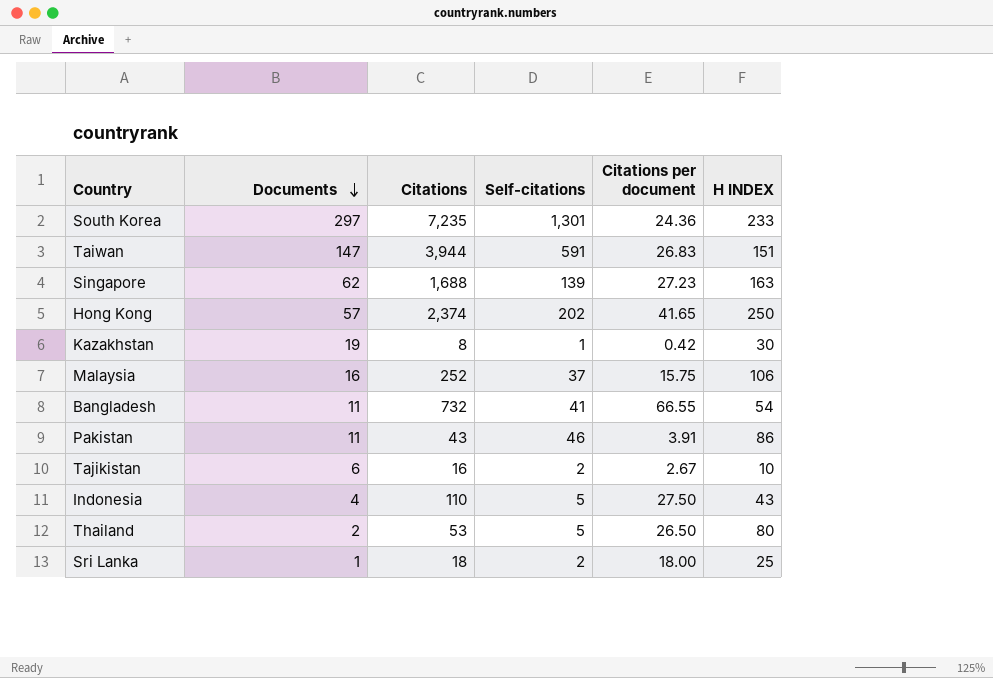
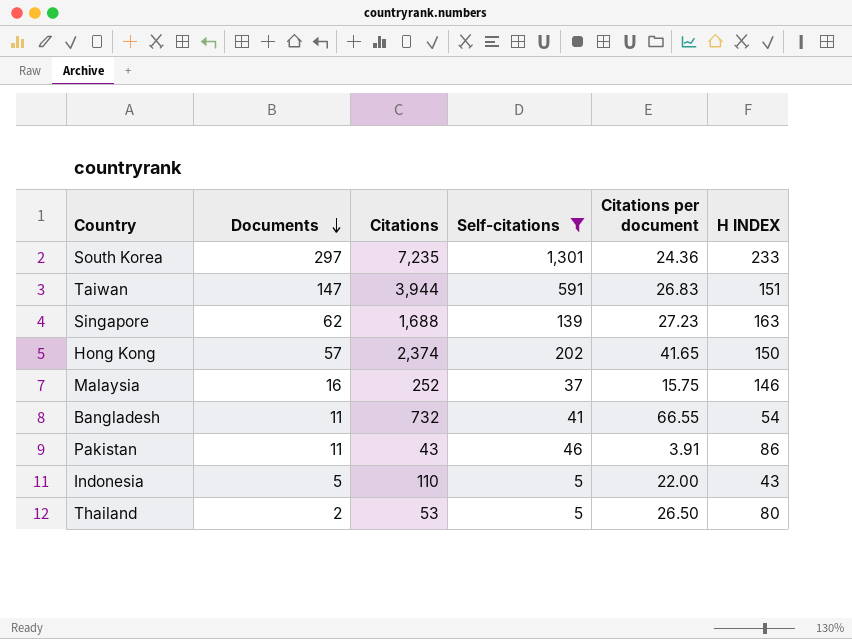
filter: none -> Self-citations >= 5
Hong Kong | H INDEX: 250 -> 150
Malaysia | H INDEX: 106 -> 146
Indonesia | Documents: 4 -> 5
Indonesia | Citations per document: 27.50 -> 22.00

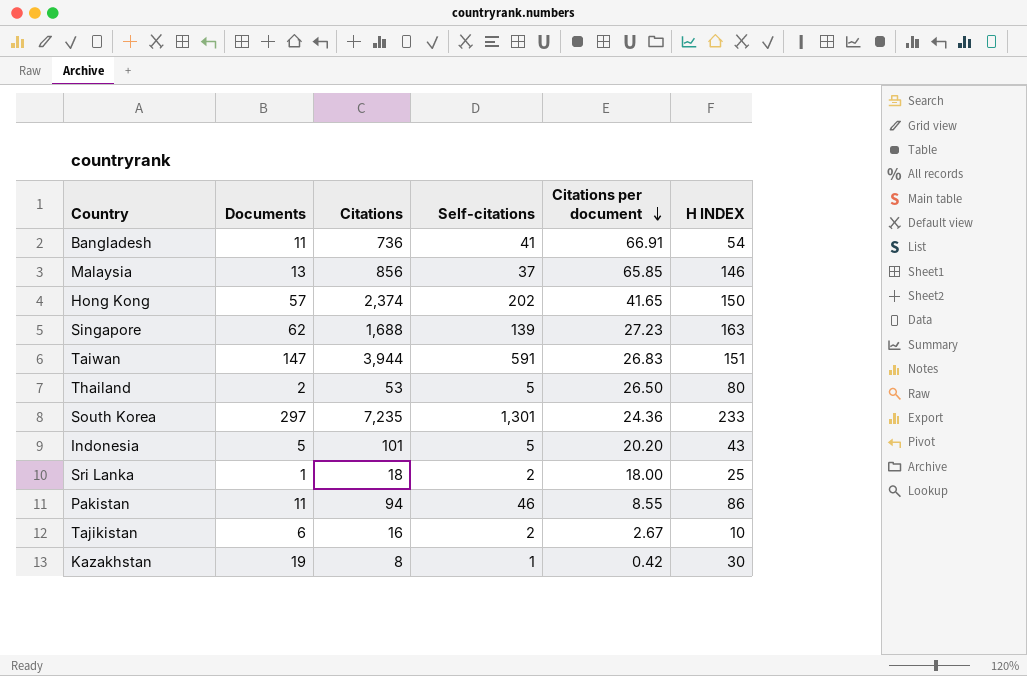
filter: Self-citations >= 5 -> none
row order: Documents descending -> Citations per document descending
Bangladesh | Citations: 732 -> 736
Bangladesh | Citations per document: 66.55 -> 66.91
Malaysia | Documents: 16 -> 13
Malaysia | Citations: 252 -> 856
Malaysia | Citations per document: 15.75 -> 65.85
Indonesia | Citations: 110 -> 101
Indonesia | Citations per document: 22.00 -> 20.20
Pakistan | Citations: 43 -> 94
Pakistan | Citations per document: 3.91 -> 8.55

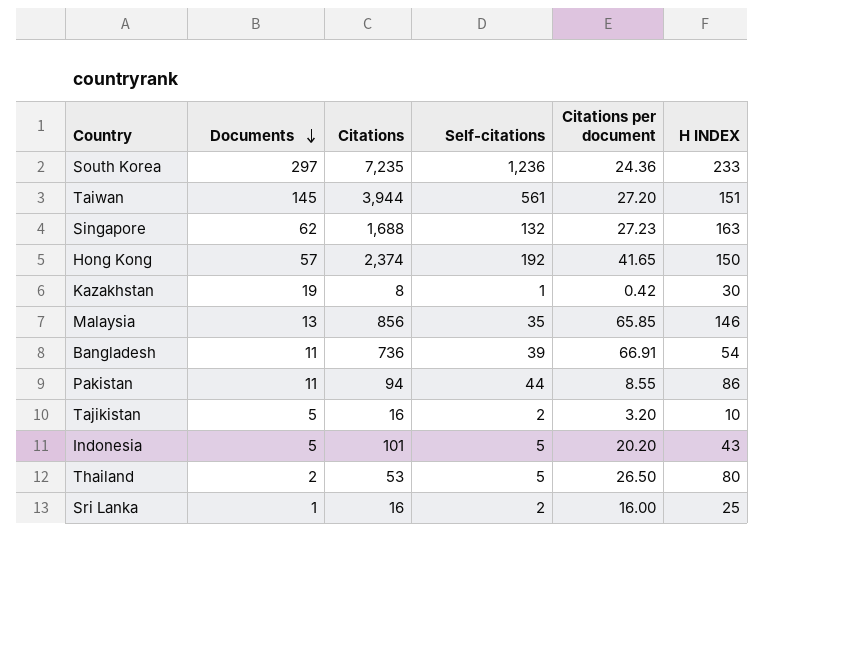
row order: Citations per document descending -> Documents descending
South Korea | Self-citations: 1,301 -> 1,236
Taiwan | Documents: 147 -> 145
Taiwan | Self-citations: 591 -> 561
Taiwan | Citations per document: 26.83 -> 27.20
Singapore | Self-citations: 139 -> 132
Hong Kong | Self-citations: 202 -> 192
Malaysia | Self-citations: 37 -> 35
Bangladesh | Self-citations: 41 -> 39
Pakistan | Self-citations: 46 -> 44
Tajikistan | Documents: 6 -> 5
Tajikistan | Citations per document: 2.67 -> 3.20
Sri Lanka | Citations: 18 -> 16
Sri Lanka | Citations per document: 18.00 -> 16.00

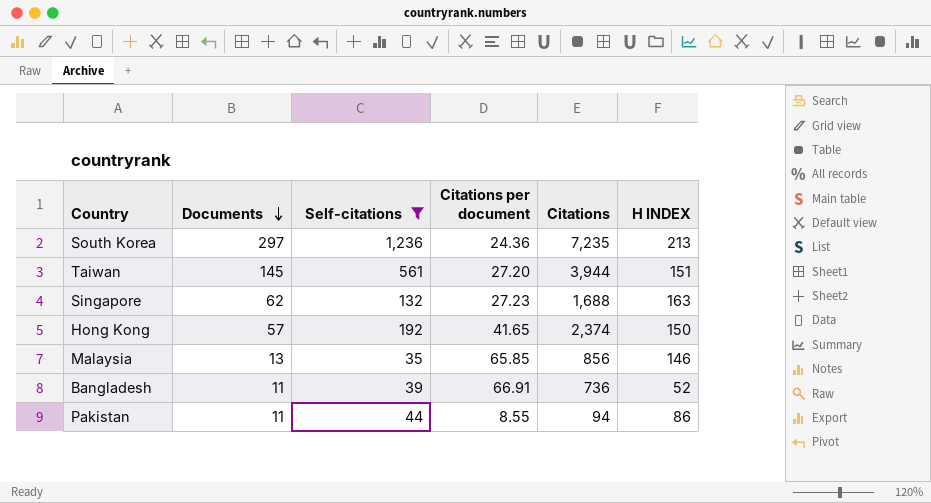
filter: none -> Self-citations >= 35
column Citations | position: 3 -> 5
South Korea | H INDEX: 233 -> 213
Bangladesh | H INDEX: 54 -> 52

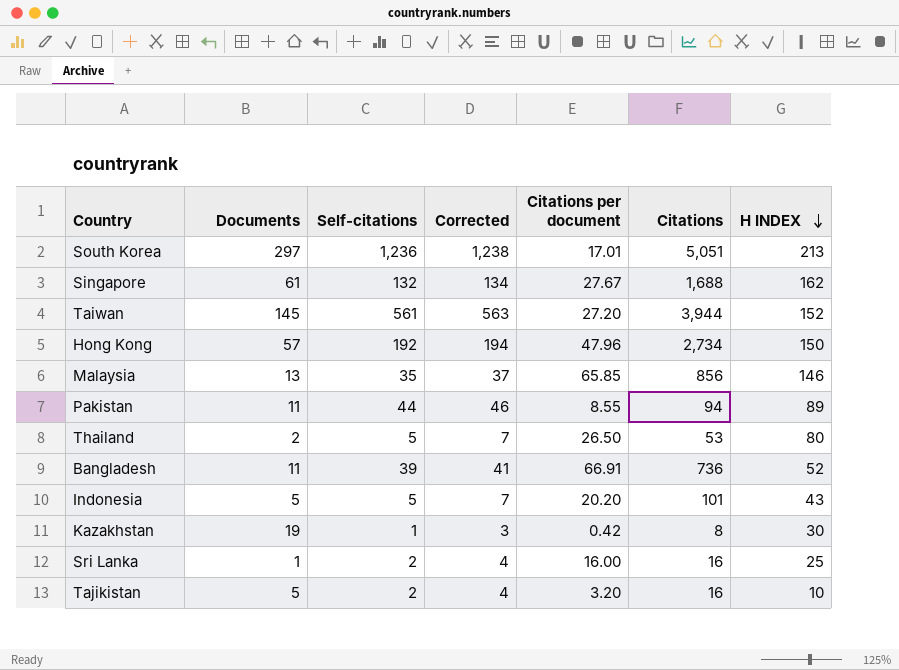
filter: Self-citations >= 35 -> none
row order: Documents descending -> H INDEX descending
column Corrected | formula: none -> [Self-citations] + 2
South Korea | Citations per document: 24.36 -> 17.01
South Korea | Citations: 7,235 -> 5,051
Singapore | Documents: 62 -> 61
Singapore | Citations per document: 27.23 -> 27.67
Singapore | H INDEX: 163 -> 162
Taiwan | H INDEX: 151 -> 152
Hong Kong | Citations per document: 41.65 -> 47.96
Hong Kong | Citations: 2,374 -> 2,734
Pakistan | H INDEX: 86 -> 89

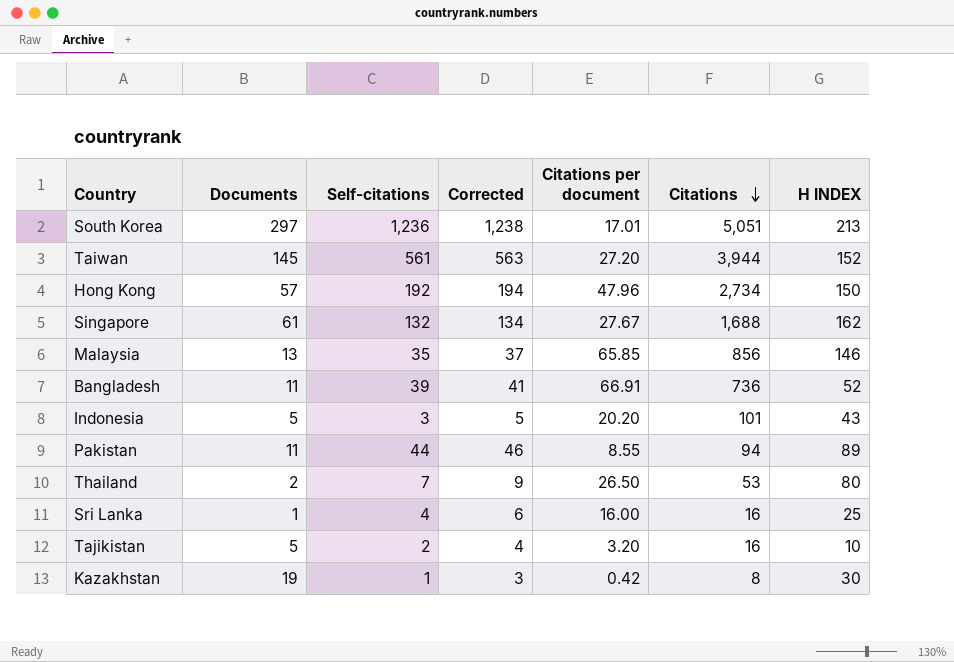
row order: H INDEX descending -> Citations descending
Indonesia | Self-citations: 5 -> 3
Indonesia | Corrected: 7 -> 5
Thailand | Self-citations: 5 -> 7
Thailand | Corrected: 7 -> 9
Sri Lanka | Self-citations: 2 -> 4
Sri Lanka | Corrected: 4 -> 6

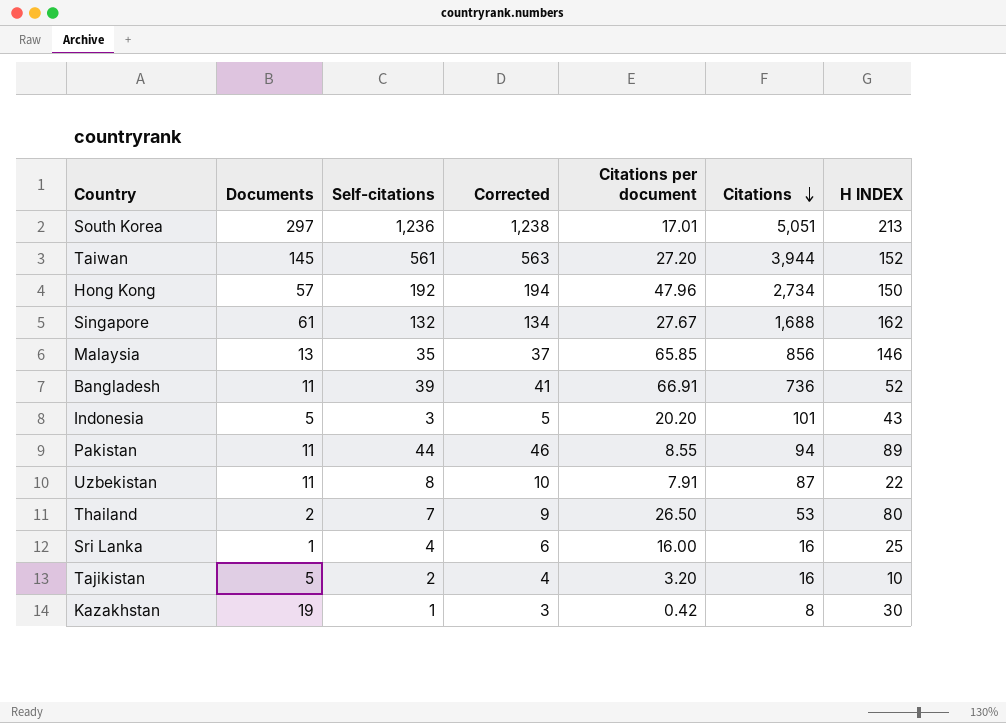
row Uzbekistan: none -> 11 | 8 | 10 | 7.91 | 87 | 22

